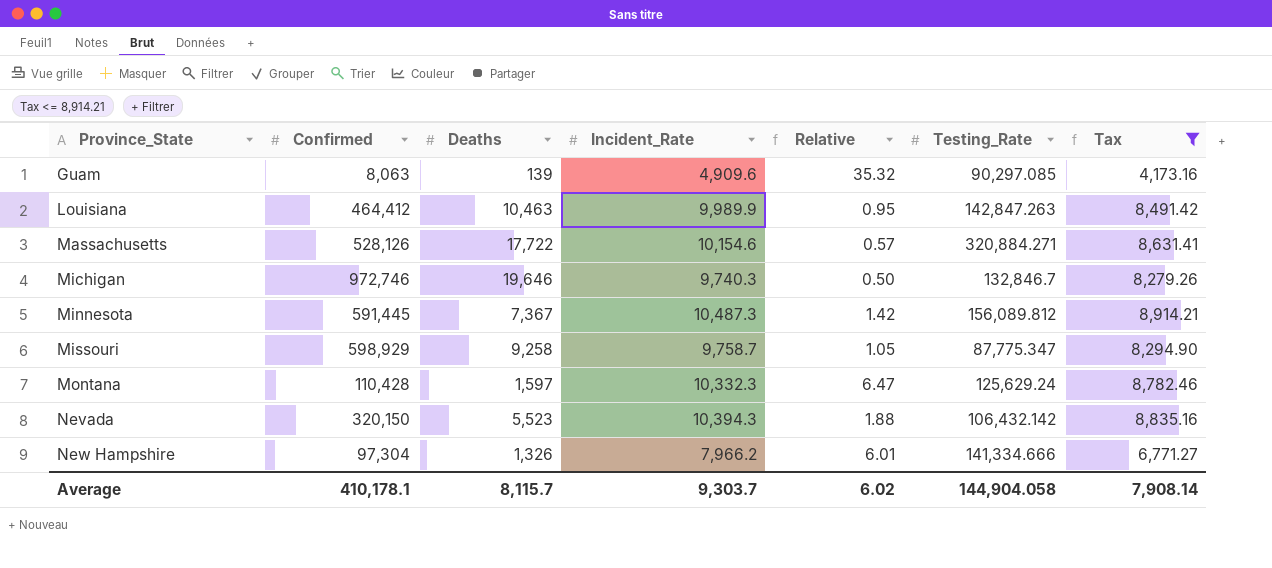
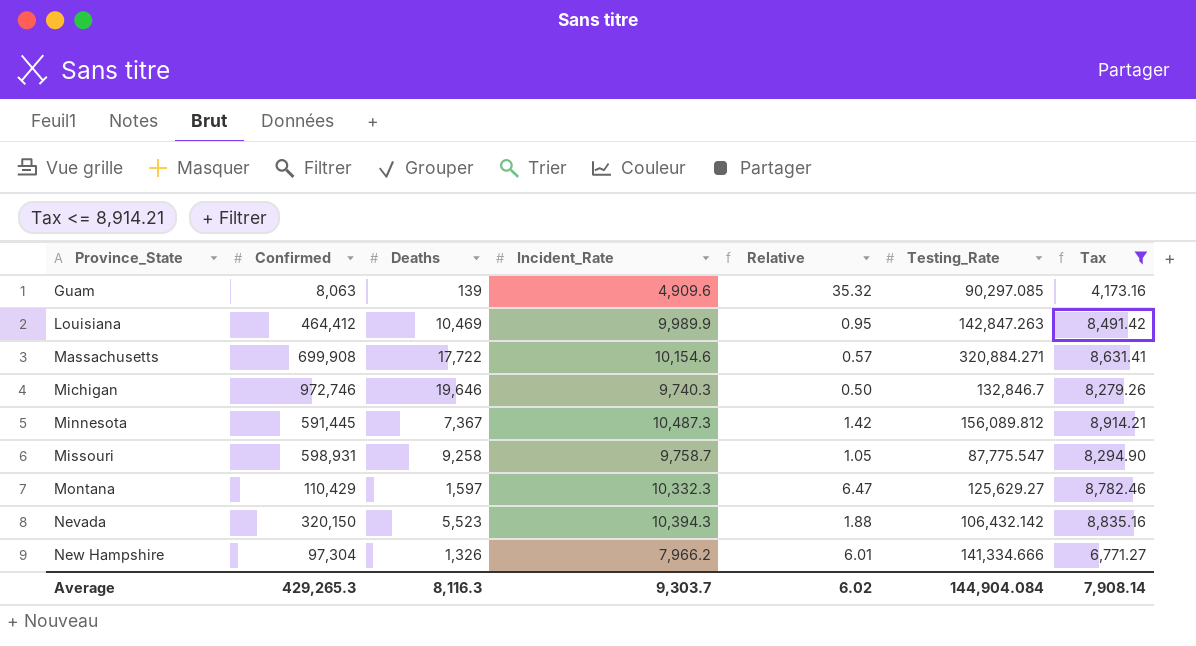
Louisiana | Deaths: 10,463 -> 10,469
Massachusetts | Confirmed: 528,126 -> 699,908
Missouri | Confirmed: 598,929 -> 598,931
Missouri | Testing_Rate: 87,775.347 -> 87,775.547
Montana | Confirmed: 110,428 -> 110,429
Montana | Testing_Rate: 125,629.24 -> 125,629.27
Average | Confirmed: 410,178.1 -> 429,265.3
Average | Deaths: 8,115.7 -> 8,116.3
Average | Testing_Rate: 144,904.058 -> 144,904.084

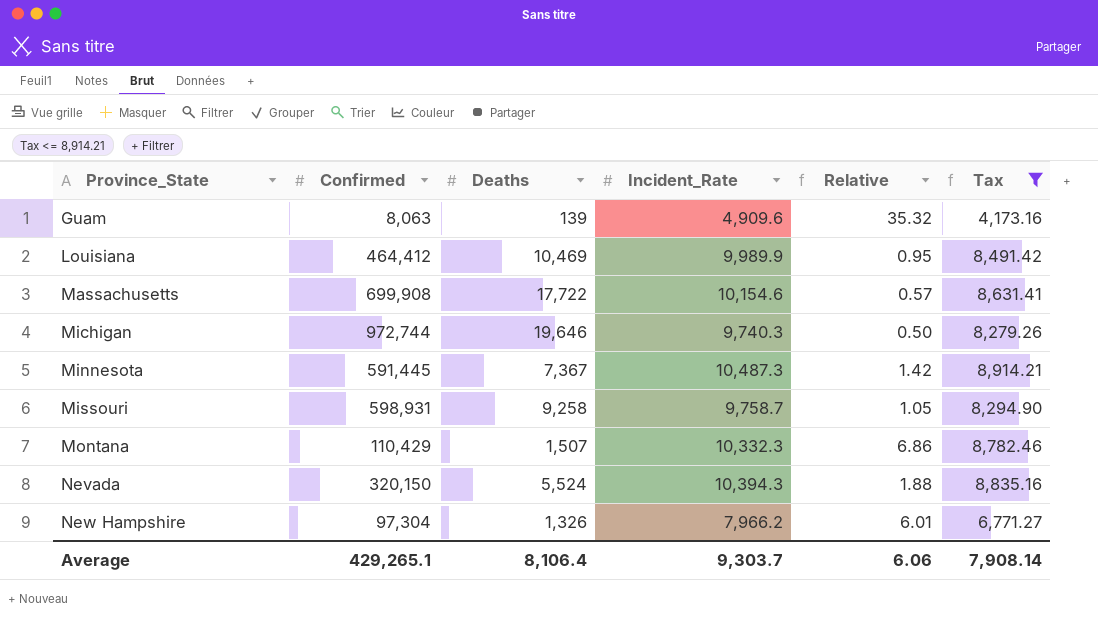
column Testing_Rate | position: 6 -> none
Michigan | Confirmed: 972,746 -> 972,744
Montana | Deaths: 1,597 -> 1,507
Montana | Relative: 6.47 -> 6.86
Nevada | Deaths: 5,523 -> 5,524
Average | Confirmed: 429,265.3 -> 429,265.1
Average | Deaths: 8,116.3 -> 8,106.4
Average | Relative: 6.02 -> 6.06

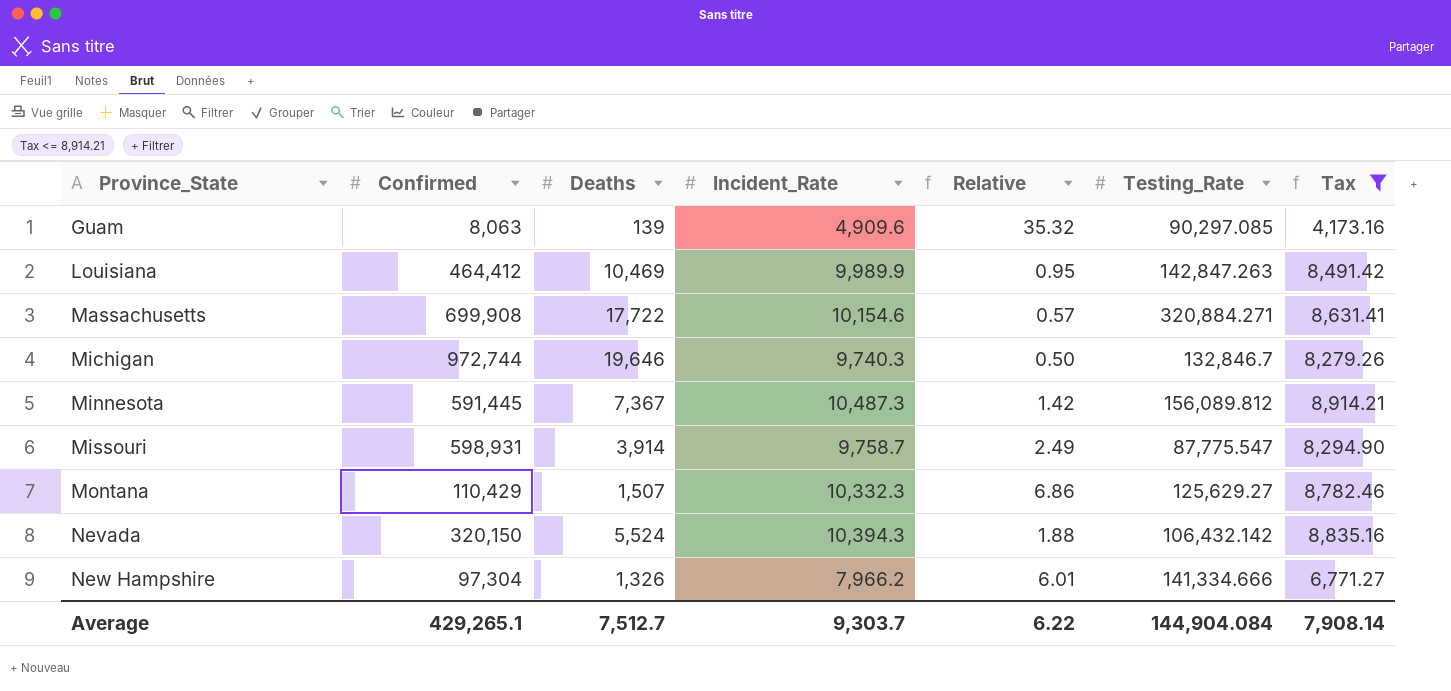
column Testing_Rate | position: none -> 6
Missouri | Deaths: 9,258 -> 3,914
Missouri | Relative: 1.05 -> 2.49
Average | Deaths: 8,106.4 -> 7,512.7
Average | Relative: 6.06 -> 6.22

